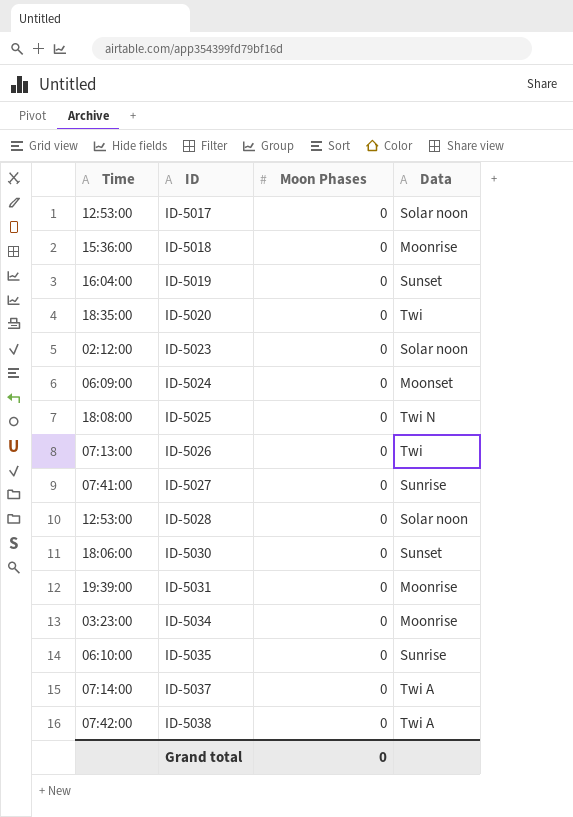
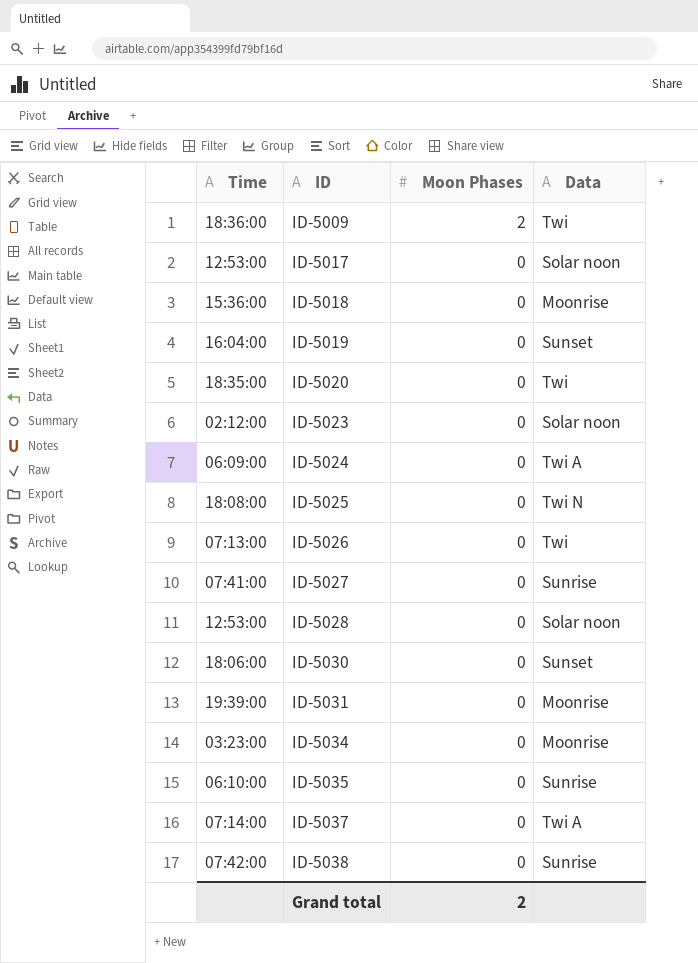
row ID-5009: none -> 18:36:00 | 2 | Twi
ID-5024 | Data: Moonset -> Twi A
ID-5038 | Data: Twi A -> Sunrise
Grand total | Moon Phases: 0 -> 2

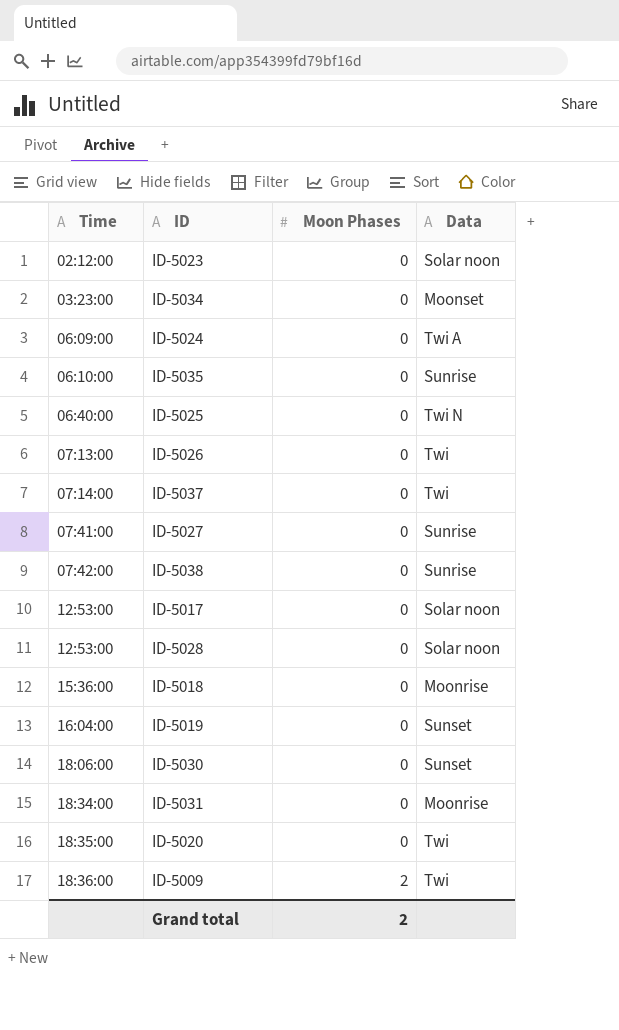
row order: ID ascending -> Time ascending
ID-5034 | Data: Moonrise -> Moonset
ID-5025 | Time: 18:08:00 -> 06:40:00
ID-5037 | Data: Twi A -> Twi
ID-5031 | Time: 19:39:00 -> 18:34:00

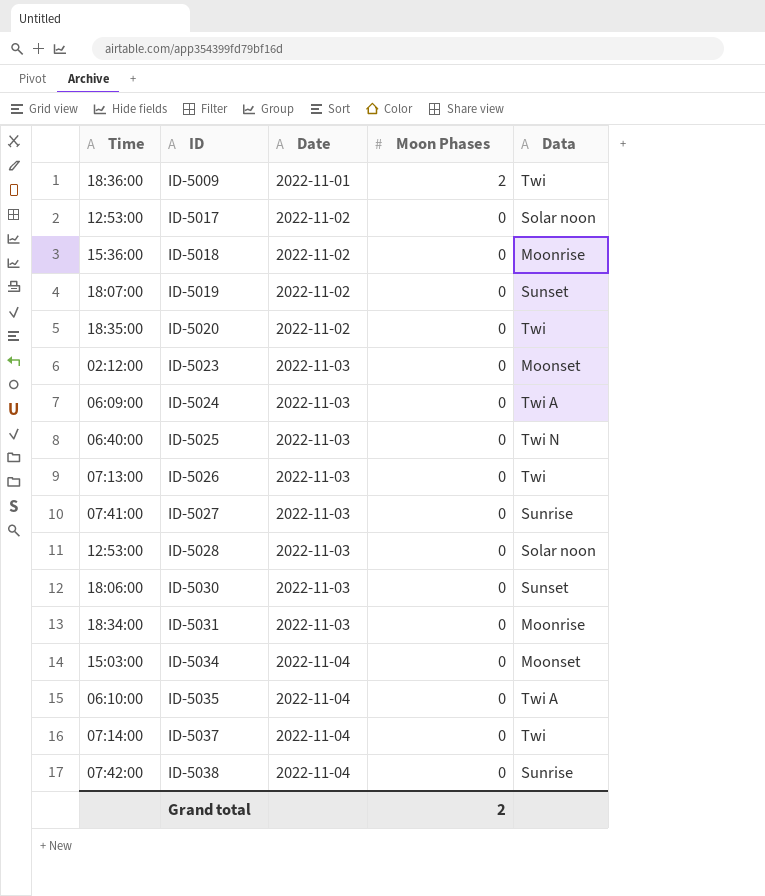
row order: Time ascending -> ID ascending
column Date | position: none -> 3
ID-5019 | Time: 16:04:00 -> 18:07:00
ID-5023 | Data: Solar noon -> Moonset
ID-5034 | Time: 03:23:00 -> 15:03:00
ID-5035 | Data: Sunrise -> Twi A

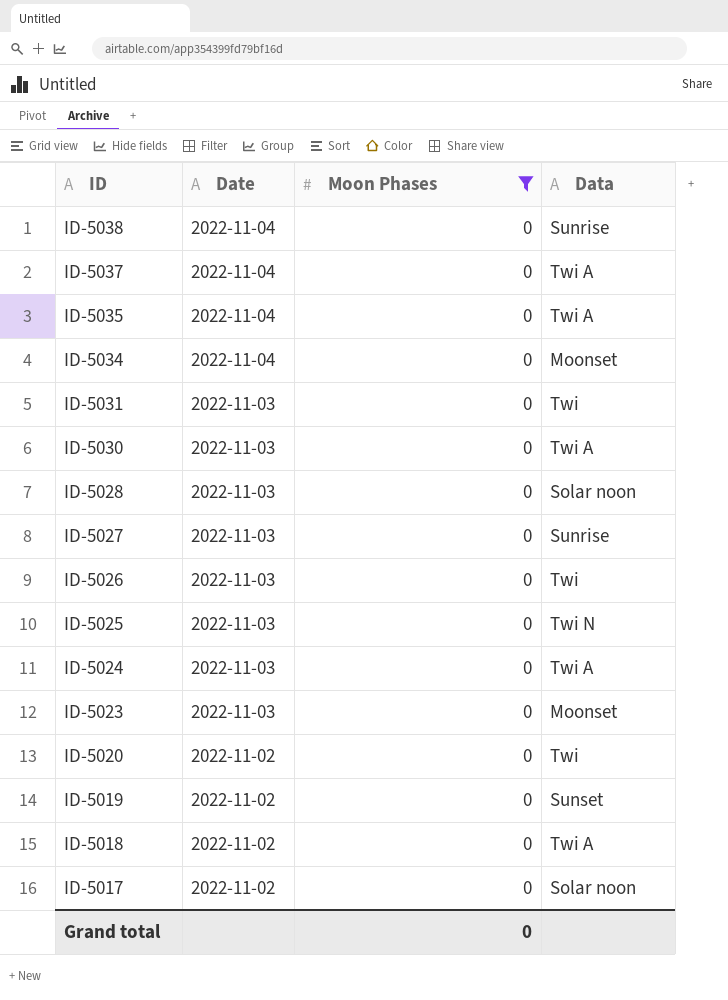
filter: none -> Moon Phases = 0
row order: ID ascending -> ID descending
column Time | position: 1 -> none
ID-5037 | Data: Twi -> Twi A
ID-5031 | Data: Moonrise -> Twi
ID-5030 | Data: Sunset -> Twi A
ID-5018 | Data: Moonrise -> Twi A
Grand total | Moon Phases: 2 -> 0

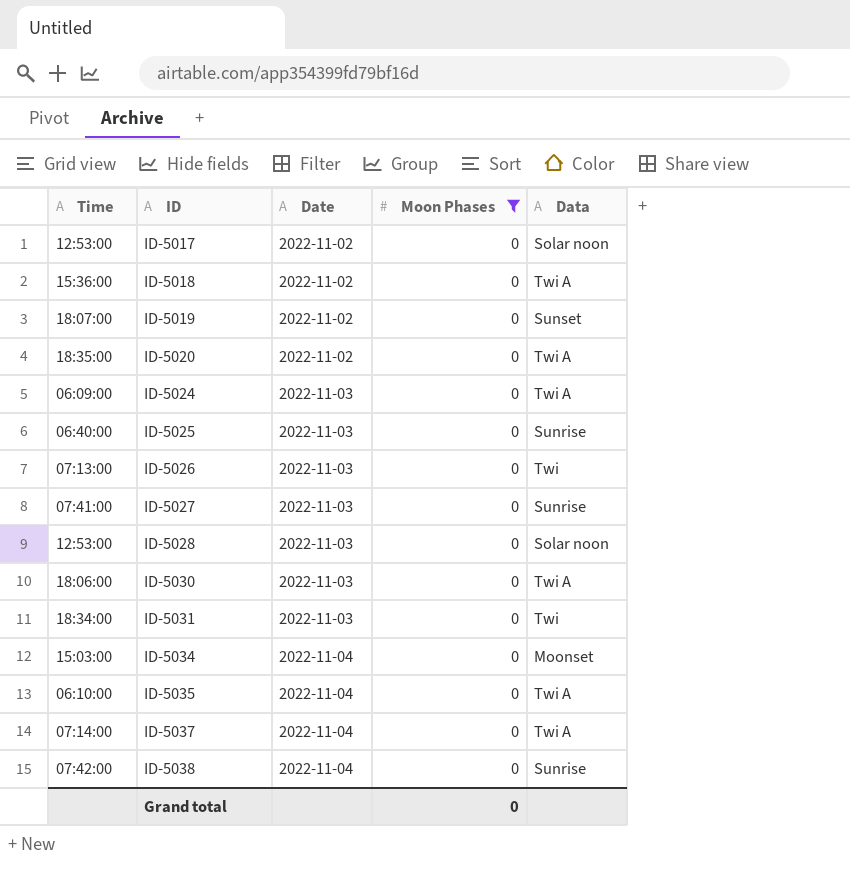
row order: ID descending -> ID ascending
column Time | position: none -> 1
row ID-5023: 2022-11-03 | 0 | Moonset -> none
ID-5020 | Data: Twi -> Twi A
ID-5025 | Data: Twi N -> Sunrise

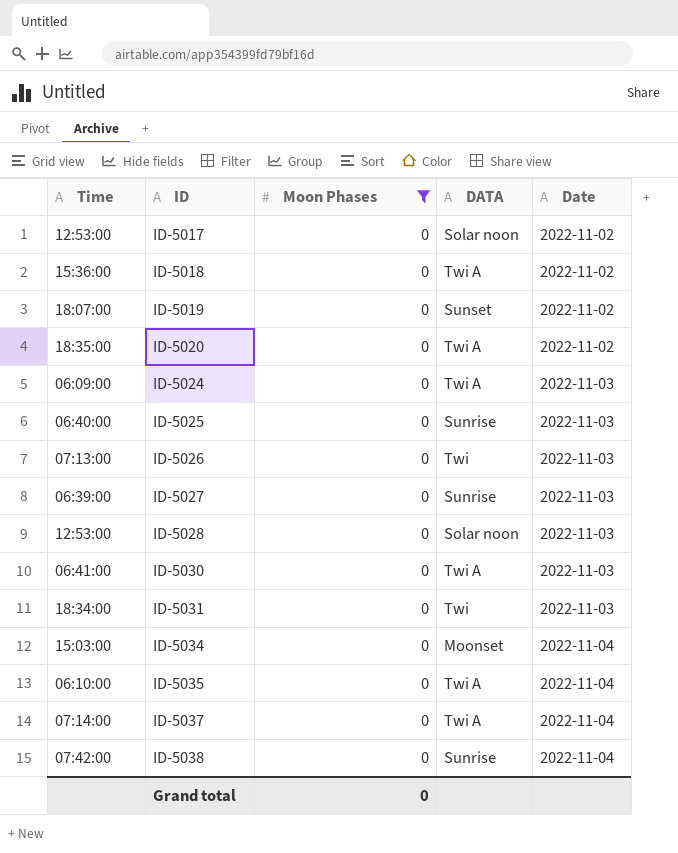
column name: Data -> DATA
column Date | position: 3 -> 5
ID-5027 | Time: 07:41:00 -> 06:39:00
ID-5030 | Time: 18:06:00 -> 06:41:00

